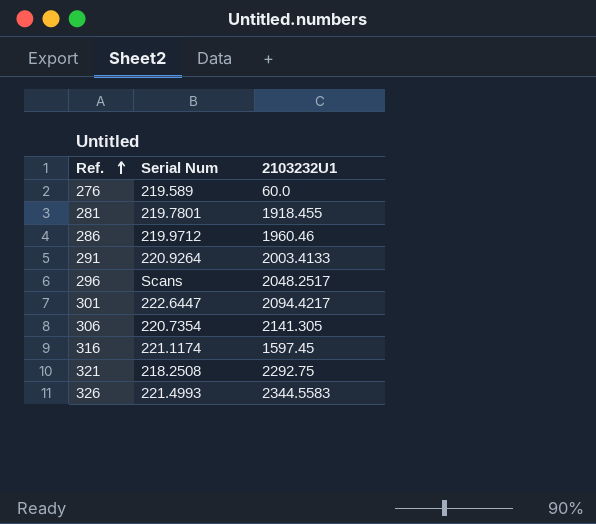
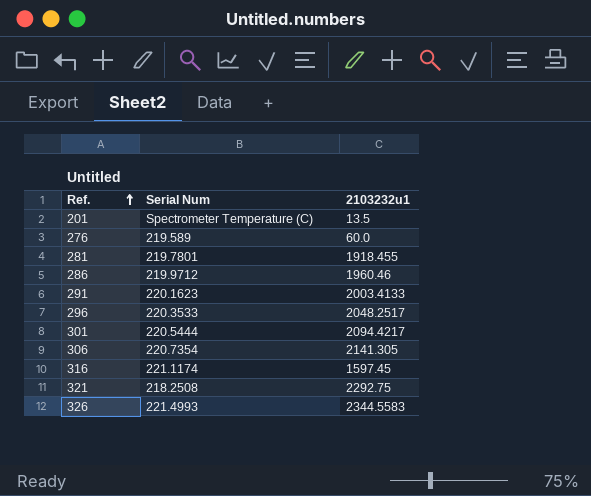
column name: 2103232U1 -> 2103232u1
row 201: none -> Spectrometer Temperature (C) | 13.5
291 | Serial Num: 220.9264 -> 220.1623
296 | Serial Num: Scans -> 220.3533
301 | Serial Num: 222.6447 -> 220.5444

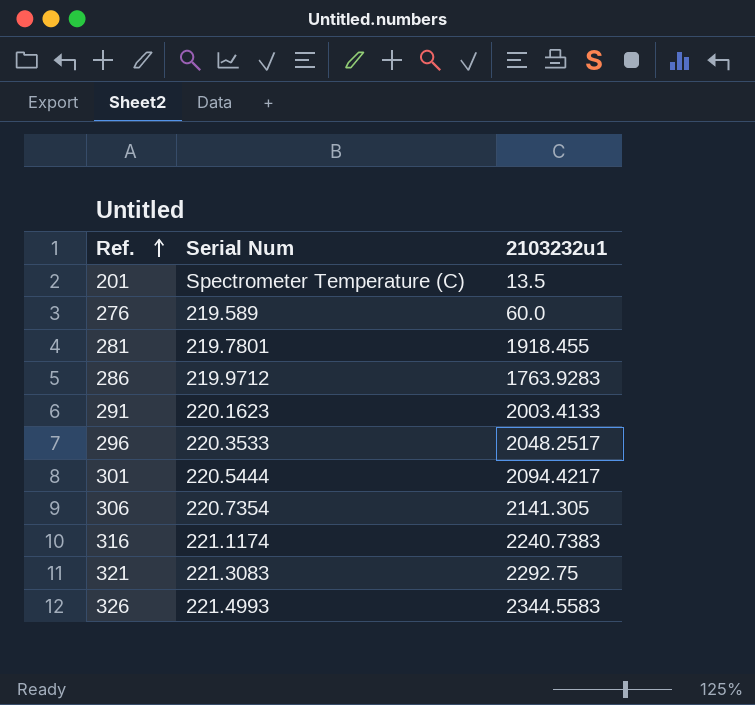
286 | 2103232u1: 1960.46 -> 1763.9283
316 | 2103232u1: 1597.45 -> 2240.7383
321 | Serial Num: 218.2508 -> 221.3083

